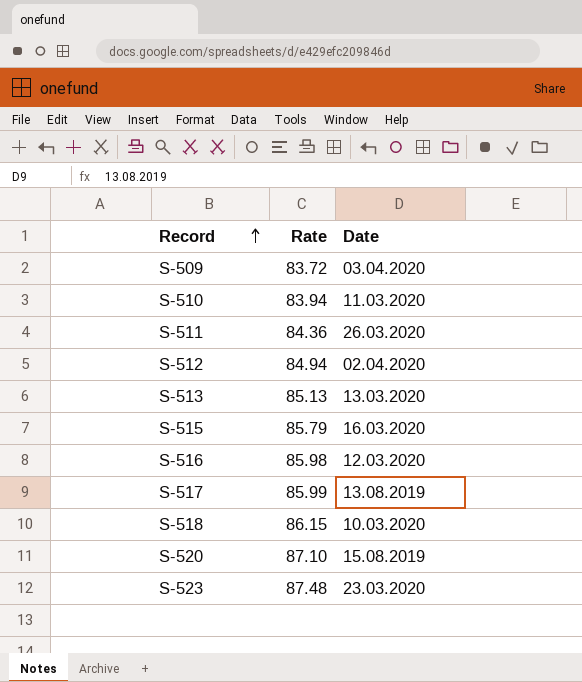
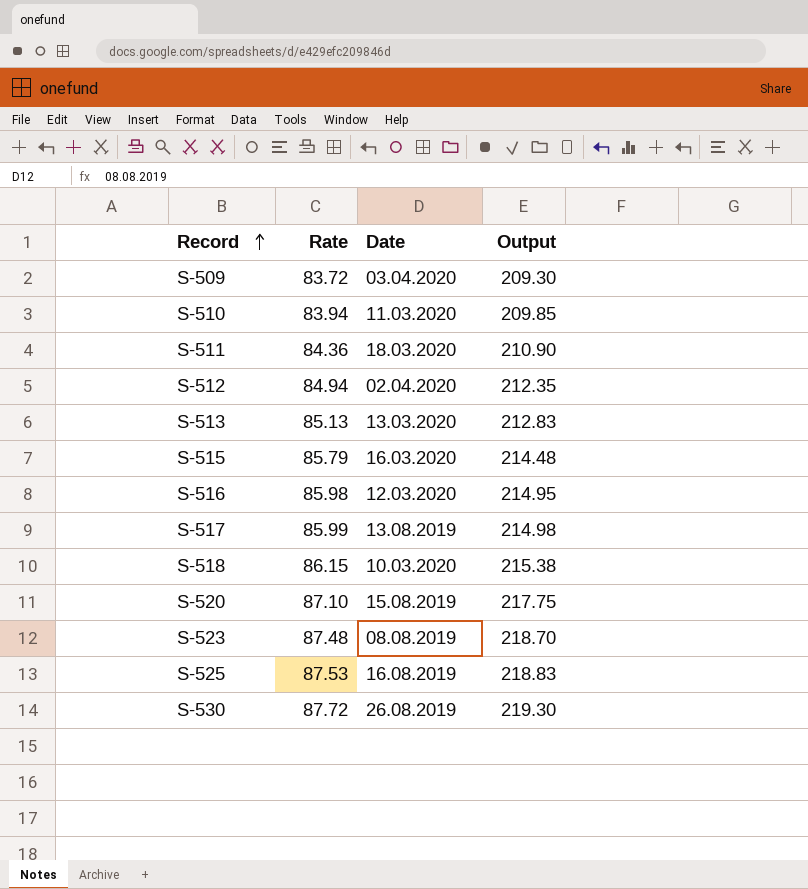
column Output | formula: none -> [Rate] * 2.5
S-511 | Date: 26.03.2020 -> 18.03.2020
S-523 | Date: 23.03.2020 -> 08.08.2019
row S-525: none -> 87.53 | 16.08.2019 | 218.83
row S-530: none -> 87.72 | 26.08.2019 | 219.30

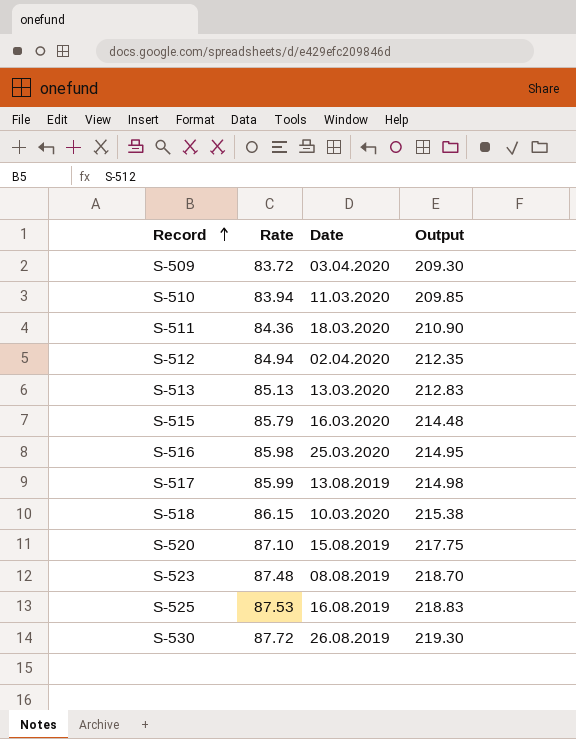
S-516 | Date: 12.03.2020 -> 25.03.2020

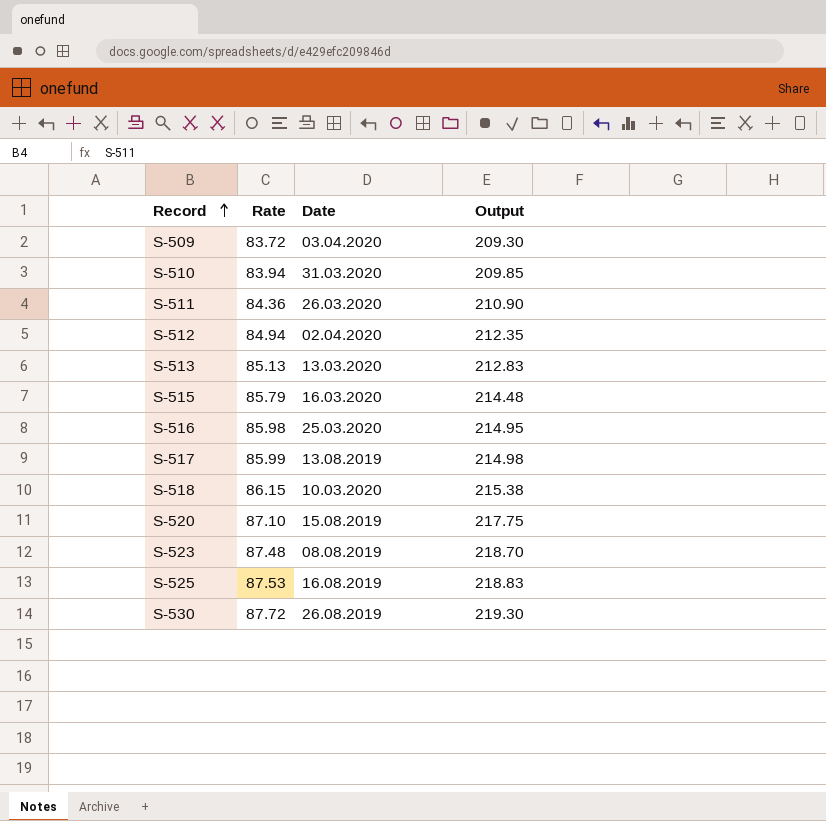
S-510 | Date: 11.03.2020 -> 31.03.2020
S-511 | Date: 18.03.2020 -> 26.03.2020

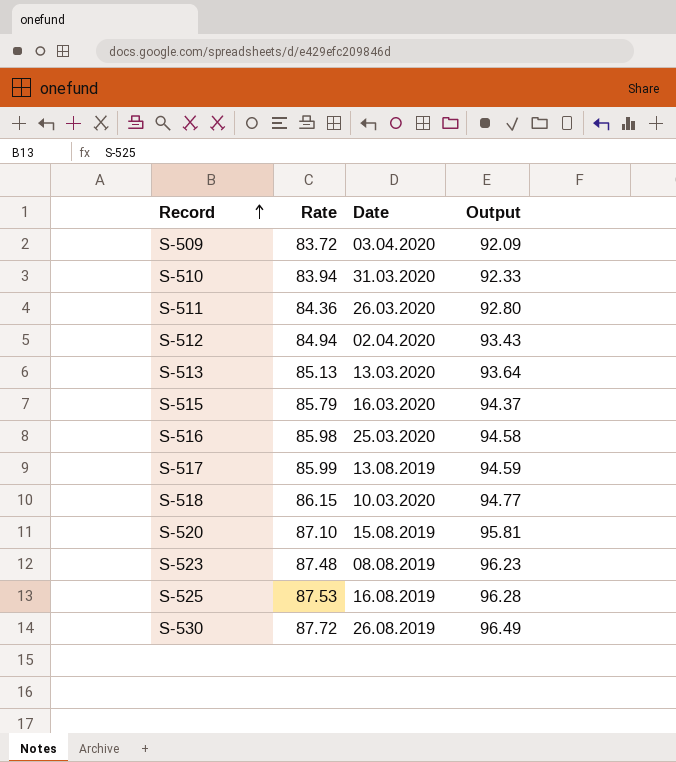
column Output | formula: [Rate] * 2.5 -> [Rate] * 1.1

